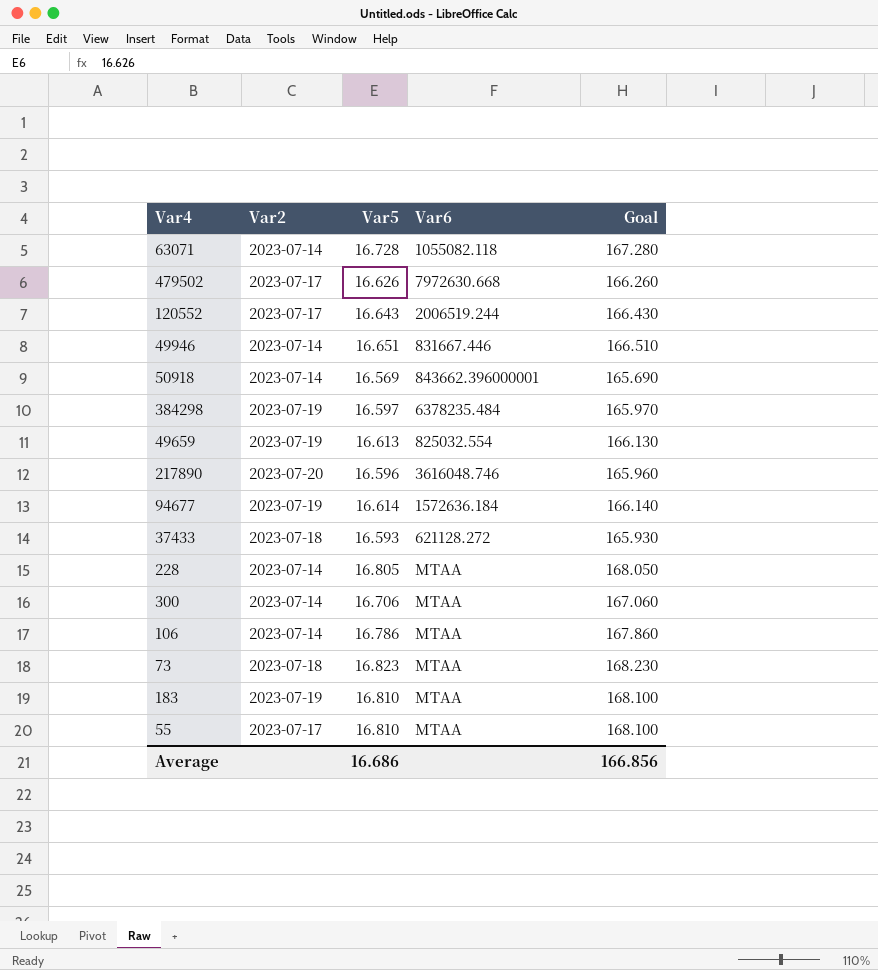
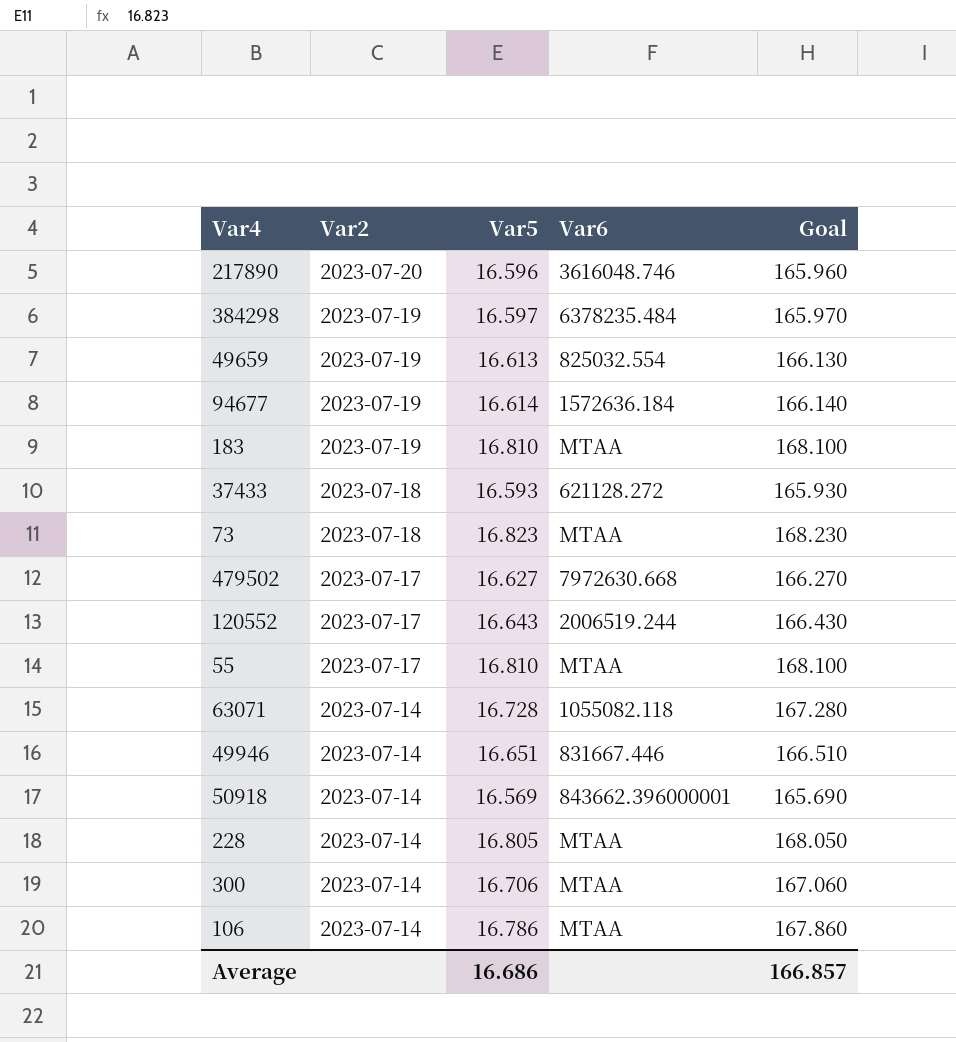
row order: none -> Var2 descending
479502 | Var5: 16.626 -> 16.627
479502 | Goal: 166.260 -> 166.270
Average | Goal: 166.856 -> 166.857

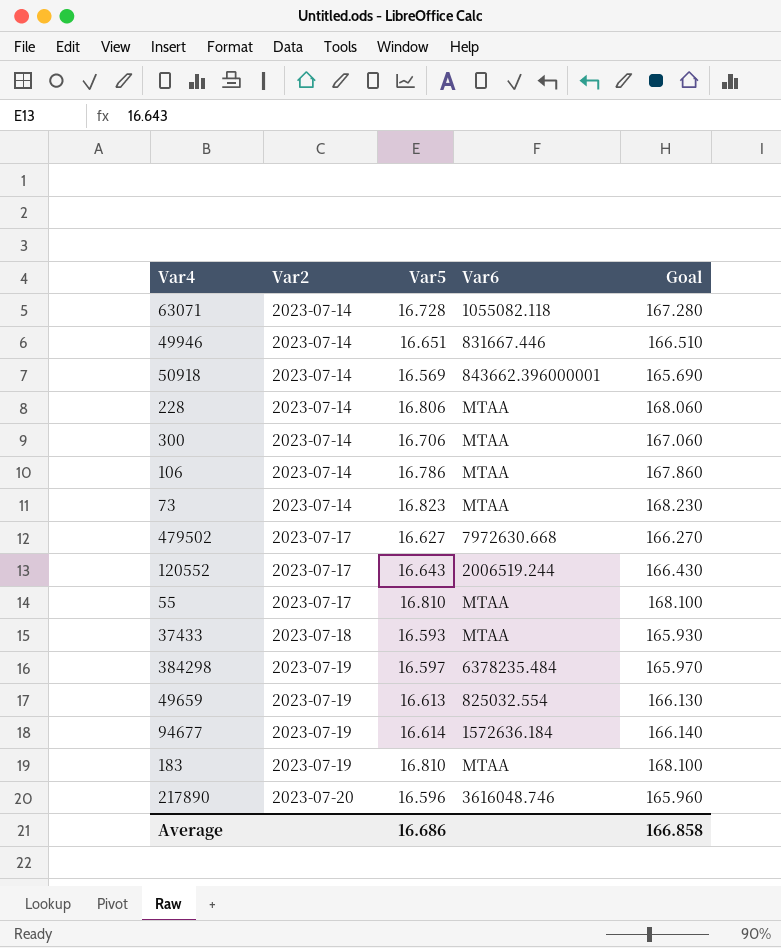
row order: Var2 descending -> Var2 ascending
228 | Var5: 16.805 -> 16.806
228 | Goal: 168.050 -> 168.060
73 | Var2: 2023-07-18 -> 2023-07-14
37433 | Var6: 621128.272 -> MTAA
Average | Goal: 166.857 -> 166.858

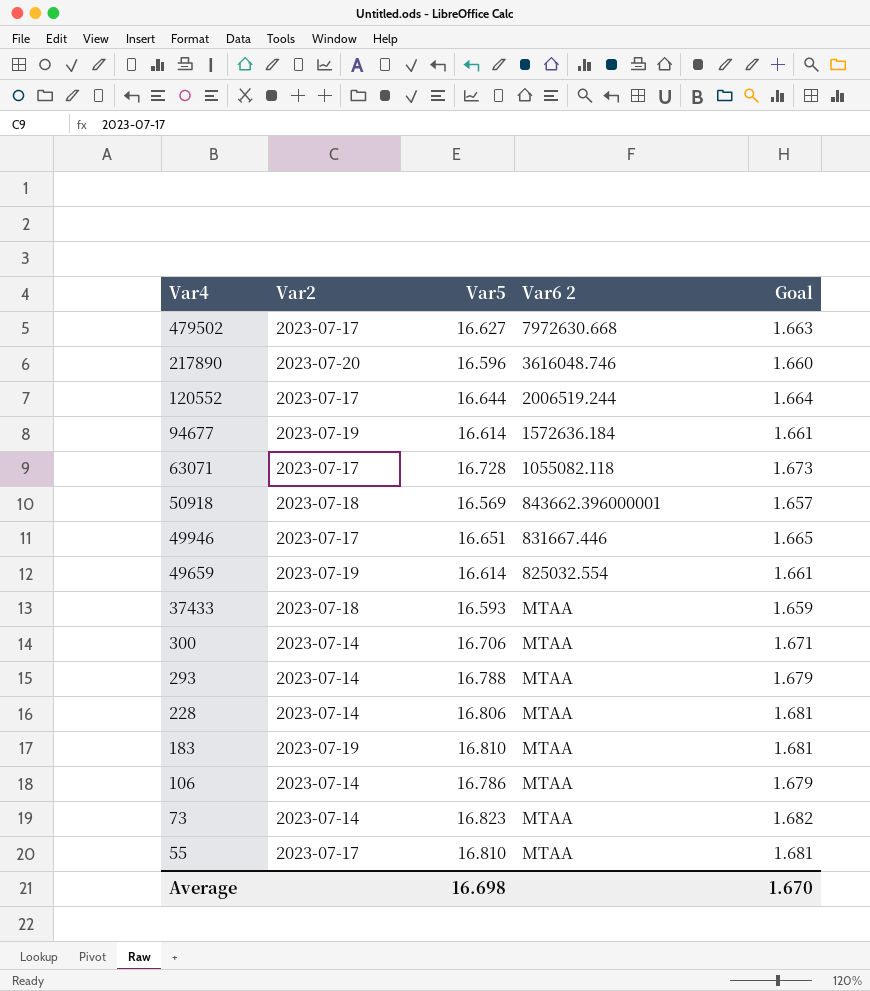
row order: Var2 ascending -> Var4 descending
column name: Var6 -> Var6 2
column Goal | formula: [Var5] * 10 -> [Var5] * 0.1
row 384298: 2023-07-19 | 16.597 | 6378235.484 | 165.970 -> none
120552 | Var5: 16.643 -> 16.644
63071 | Var2: 2023-07-14 -> 2023-07-17
50918 | Var2: 2023-07-14 -> 2023-07-18
49946 | Var2: 2023-07-14 -> 2023-07-17
49659 | Var5: 16.613 -> 16.614
row 293: none -> 2023-07-14 | 16.788 | MTAA | 1.679
Average | Var5: 16.686 -> 16.698
Average | Goal: 166.858 -> 1.670

